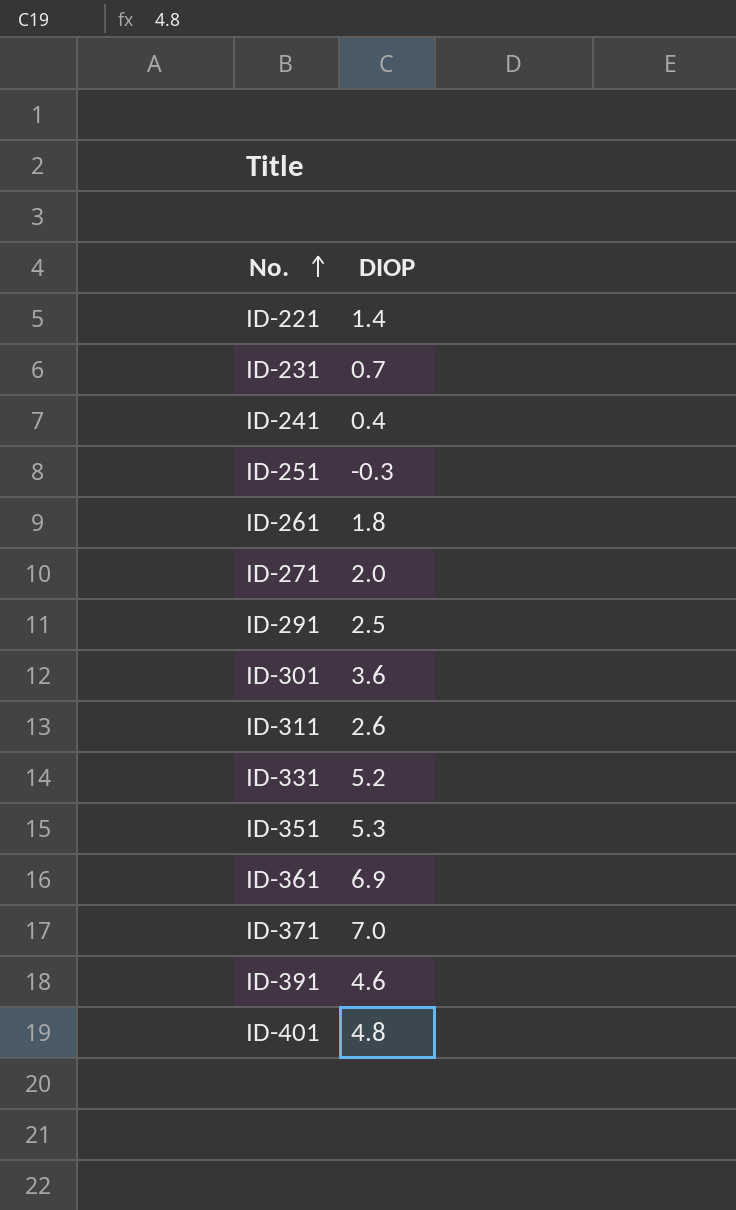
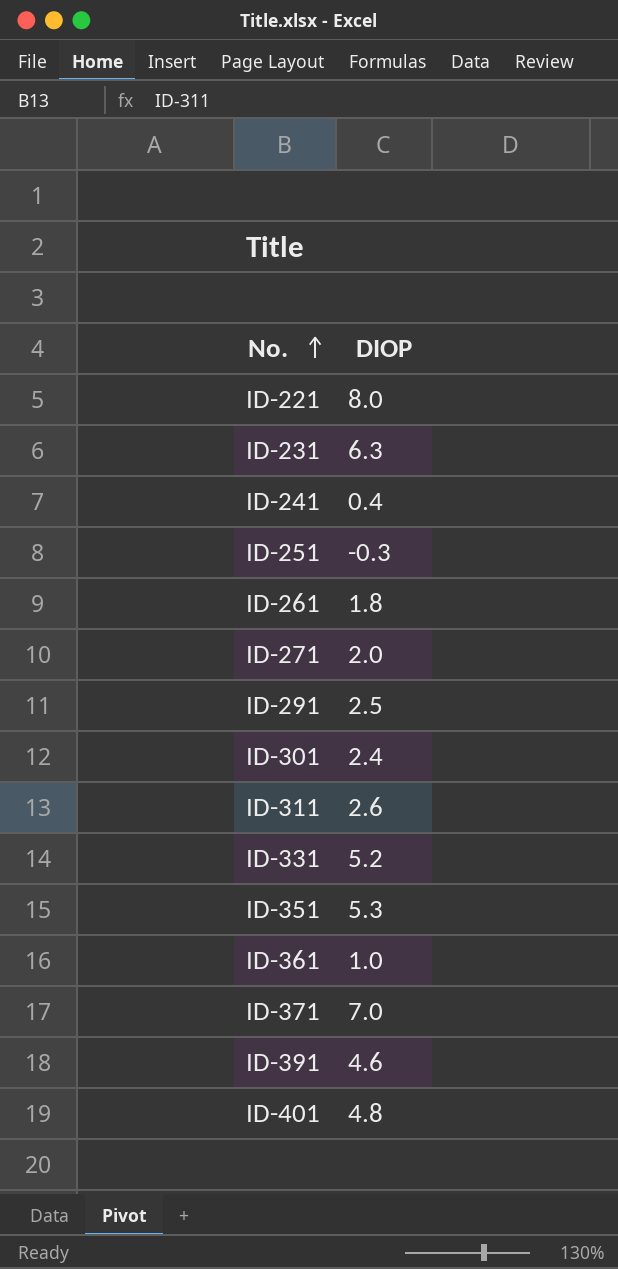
ID-221 | DIOP: 1.4 -> 8.0
ID-231 | DIOP: 0.7 -> 6.3
ID-301 | DIOP: 3.6 -> 2.4
ID-361 | DIOP: 6.9 -> 1.0

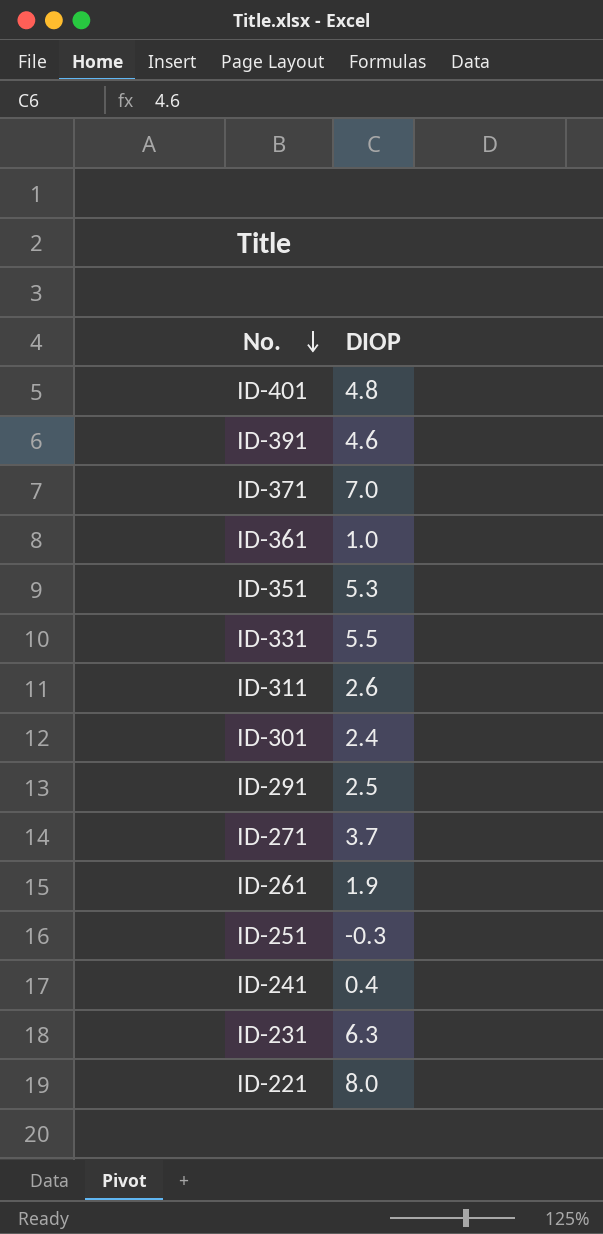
row order: No. ascending -> No. descending
ID-331 | DIOP: 5.2 -> 5.5
ID-271 | DIOP: 2.0 -> 3.7
ID-261 | DIOP: 1.8 -> 1.9

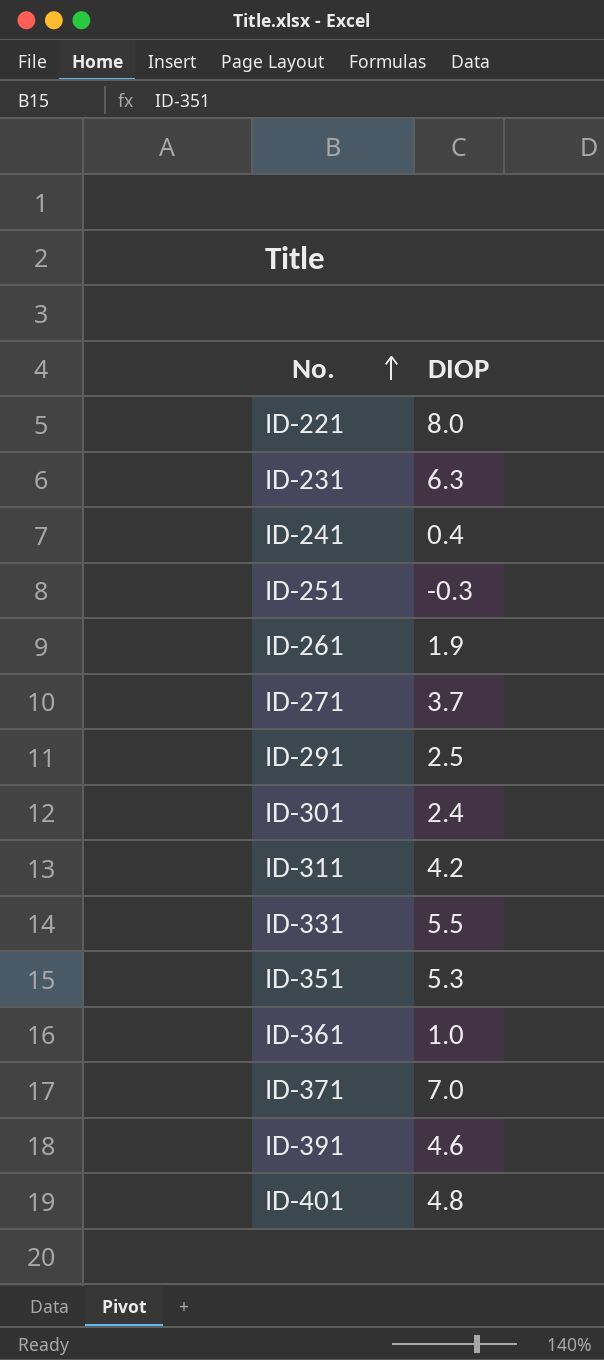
row order: No. descending -> No. ascending
ID-311 | DIOP: 2.6 -> 4.2

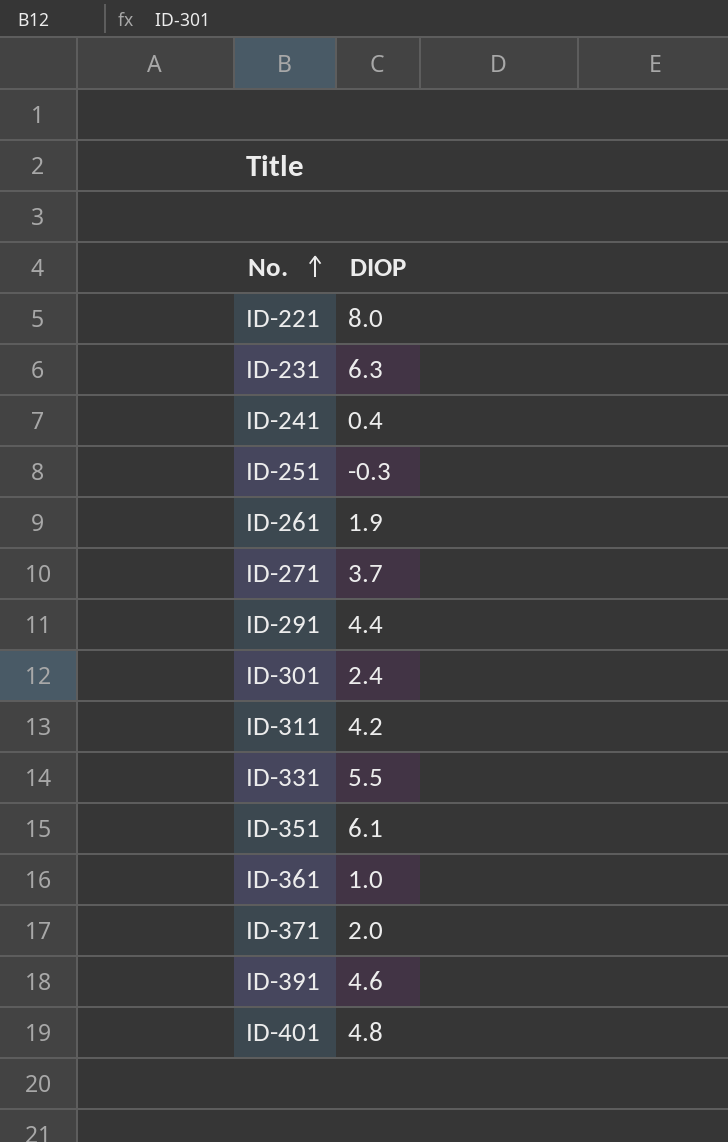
ID-291 | DIOP: 2.5 -> 4.4
ID-351 | DIOP: 5.3 -> 6.1
ID-371 | DIOP: 7.0 -> 2.0

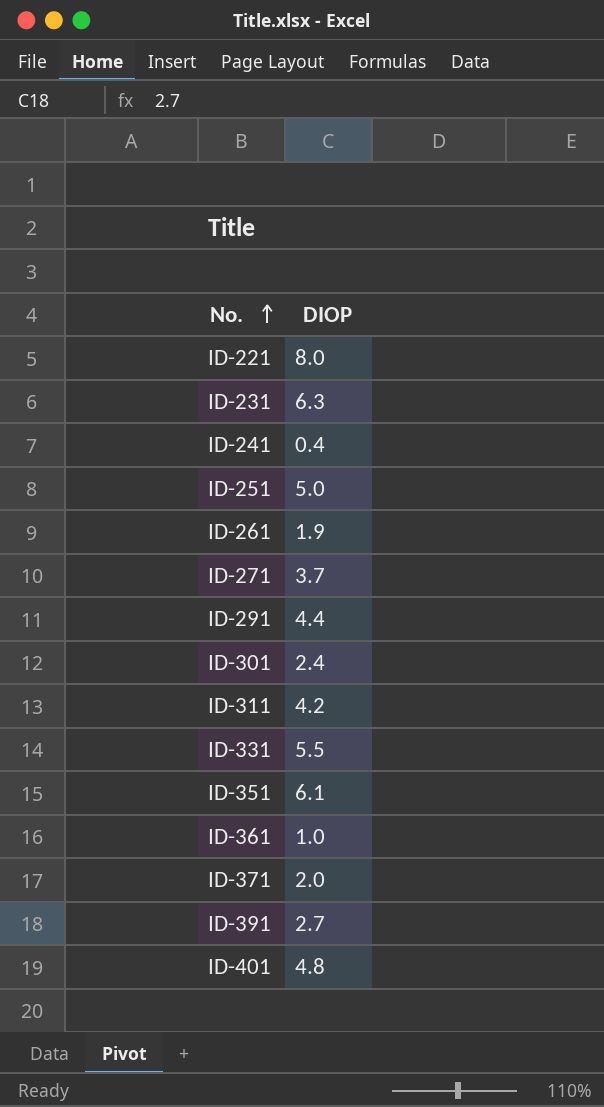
ID-251 | DIOP: -0.3 -> 5.0
ID-391 | DIOP: 4.6 -> 2.7

